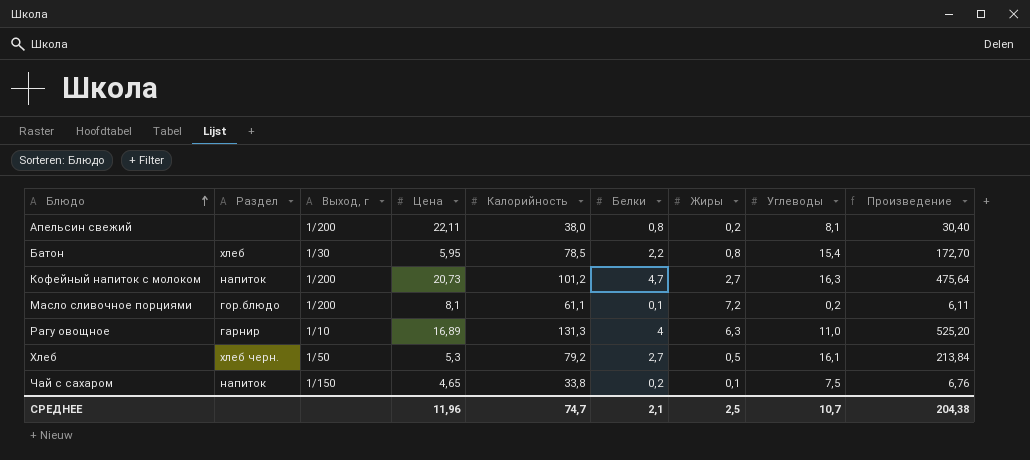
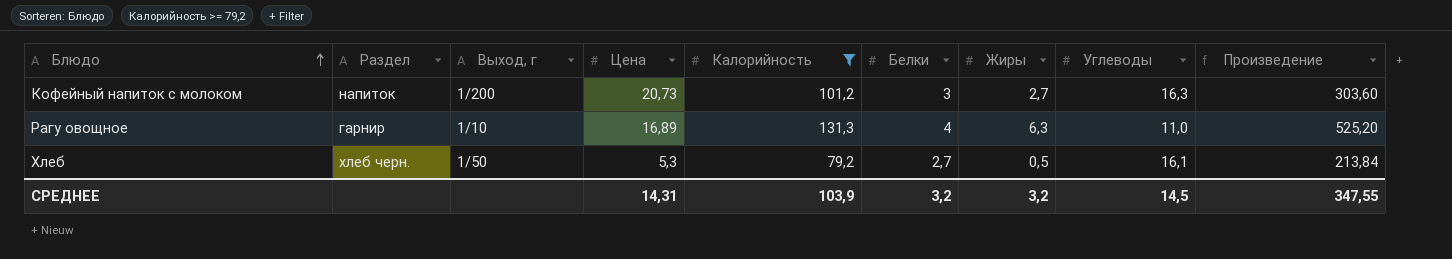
filter: none -> Калорийность >= 79,2
Кофейный напиток с молоком | Белки: 4,7 -> 3
Кофейный напиток с молоком | Произведение: 475,64 -> 303,60
СРЕДНЕЕ | Цена: 11,96 -> 14,31
СРЕДНЕЕ | Калорийность: 74,7 -> 103,9
СРЕДНЕЕ | Белки: 2,1 -> 3,2
СРЕДНЕЕ | Жиры: 2,5 -> 3,2
СРЕДНЕЕ | Углеводы: 10,7 -> 14,5
СРЕДНЕЕ | Произведение: 204,38 -> 347,55

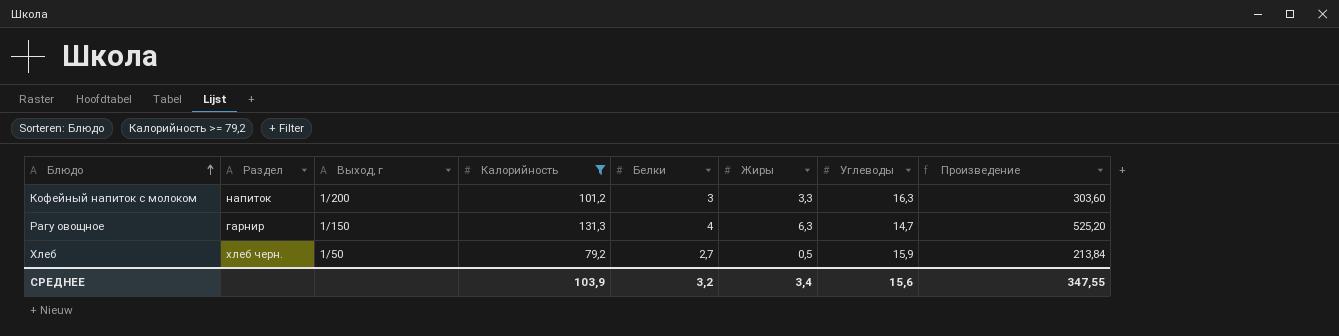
column Цена | position: 4 -> none
Кофейный напиток с молоком | Жиры: 2,7 -> 3,3
Рагу овощное | Выход, г: 1/10 -> 1/150
Рагу овощное | Углеводы: 11,0 -> 14,7
Хлеб | Углеводы: 16,1 -> 15,9
СРЕДНЕЕ | Жиры: 3,2 -> 3,4
СРЕДНЕЕ | Углеводы: 14,5 -> 15,6

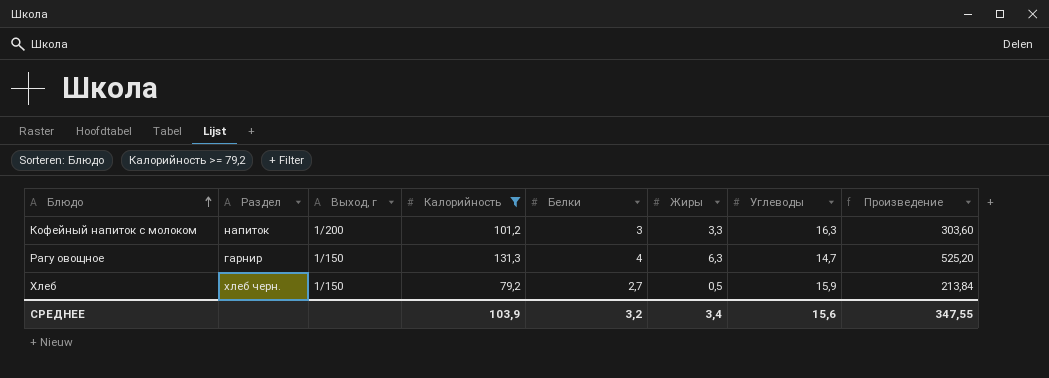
Хлеб | Выход, г: 1/50 -> 1/150

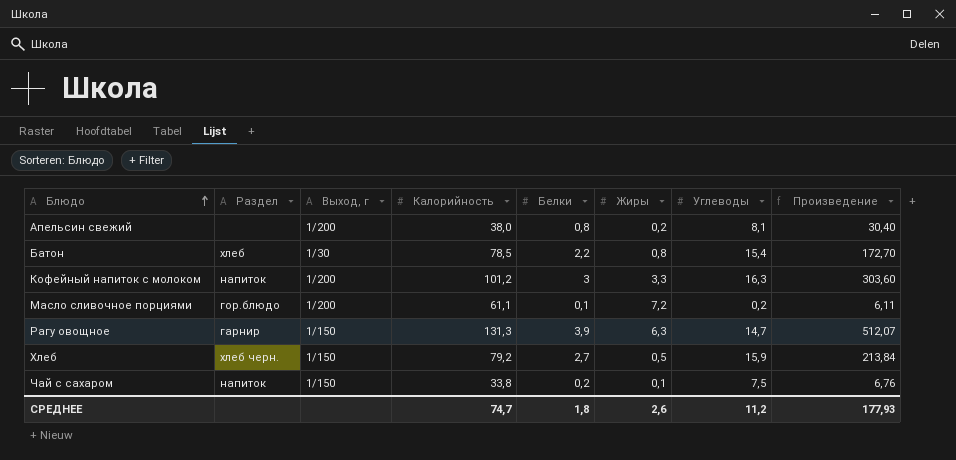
filter: Калорийность >= 79,2 -> none
Рагу овощное | Белки: 4 -> 3,9
Рагу овощное | Произведение: 525,20 -> 512,07
СРЕДНЕЕ | Калорийность: 103,9 -> 74,7
СРЕДНЕЕ | Белки: 3,2 -> 1,8
СРЕДНЕЕ | Жиры: 3,4 -> 2,6
СРЕДНЕЕ | Углеводы: 15,6 -> 11,2
СРЕДНЕЕ | Произведение: 347,55 -> 177,93

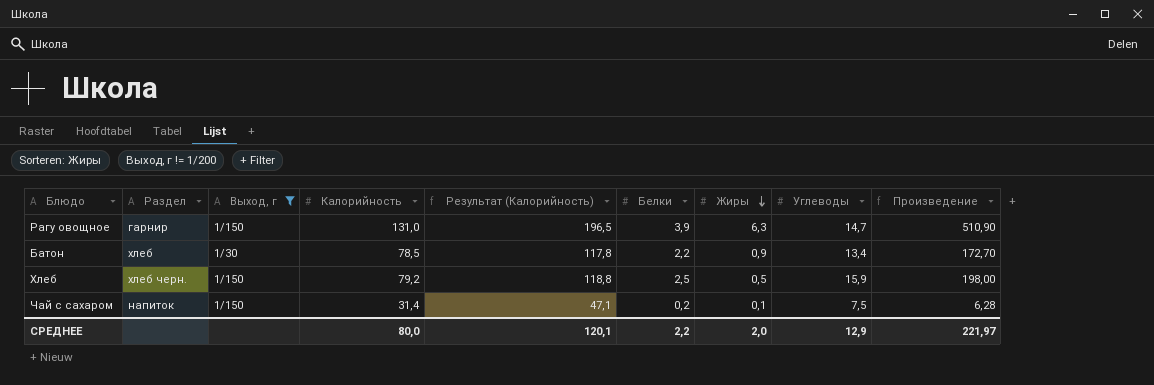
filter: none -> Выход, г != 1/200
row order: Блюдо ascending -> Жиры descending
column Результат (Калорийность) | formula: none -> [Калорийность] * 1,5
Рагу овощное | Калорийность: 131,3 -> 131,0
Рагу овощное | Произведение: 512,07 -> 510,90
Батон | Жиры: 0,8 -> 0,9
Батон | Углеводы: 15,4 -> 13,4
Хлеб | Белки: 2,7 -> 2,5
Хлеб | Произведение: 213,84 -> 198,00
Чай с сахаром | Калорийность: 33,8 -> 31,4
Чай с сахаром | Произведение: 6,76 -> 6,28
СРЕДНЕЕ | Калорийность: 74,7 -> 80,0
СРЕДНЕЕ | Белки: 1,8 -> 2,2
СРЕДНЕЕ | Жиры: 2,6 -> 2,0
СРЕДНЕЕ | Углеводы: 11,2 -> 12,9
СРЕДНЕЕ | Произведение: 177,93 -> 221,97

